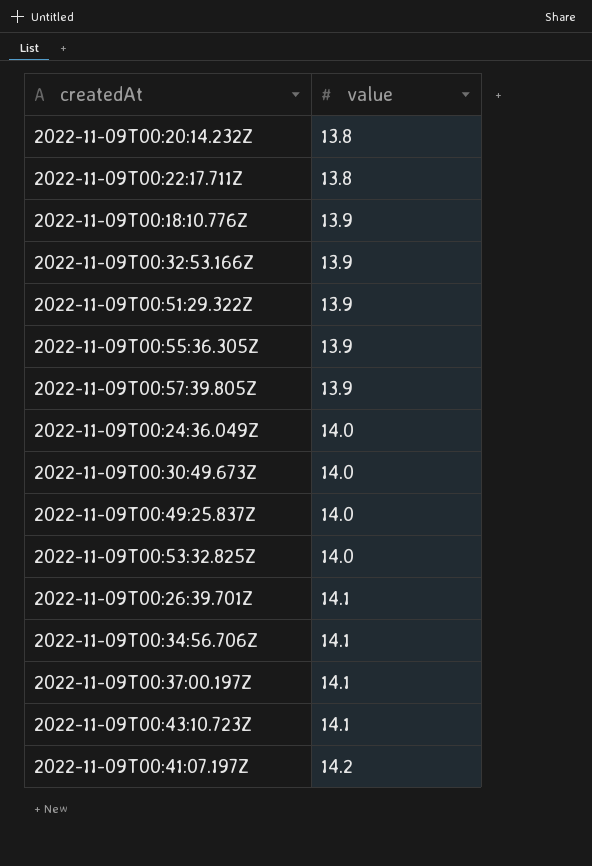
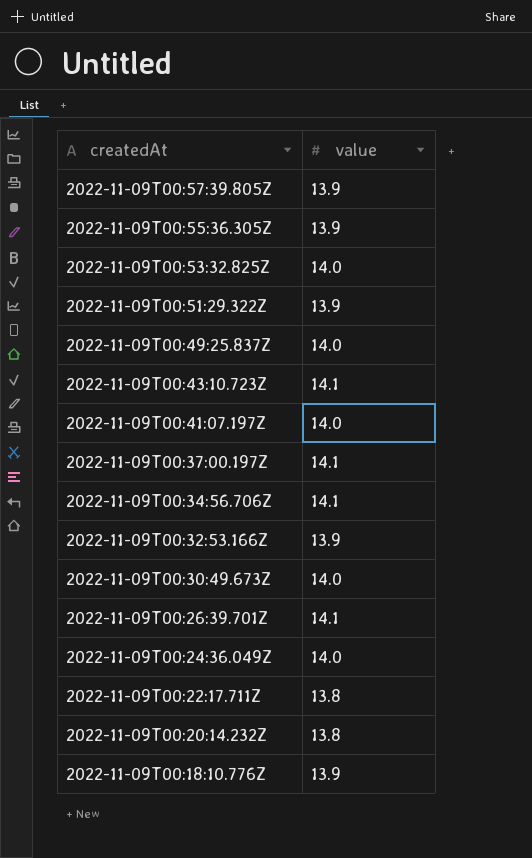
row order: value ascending -> createdAt descending
2022-11-09T00:41:07.197Z | value: 14.2 -> 14.0

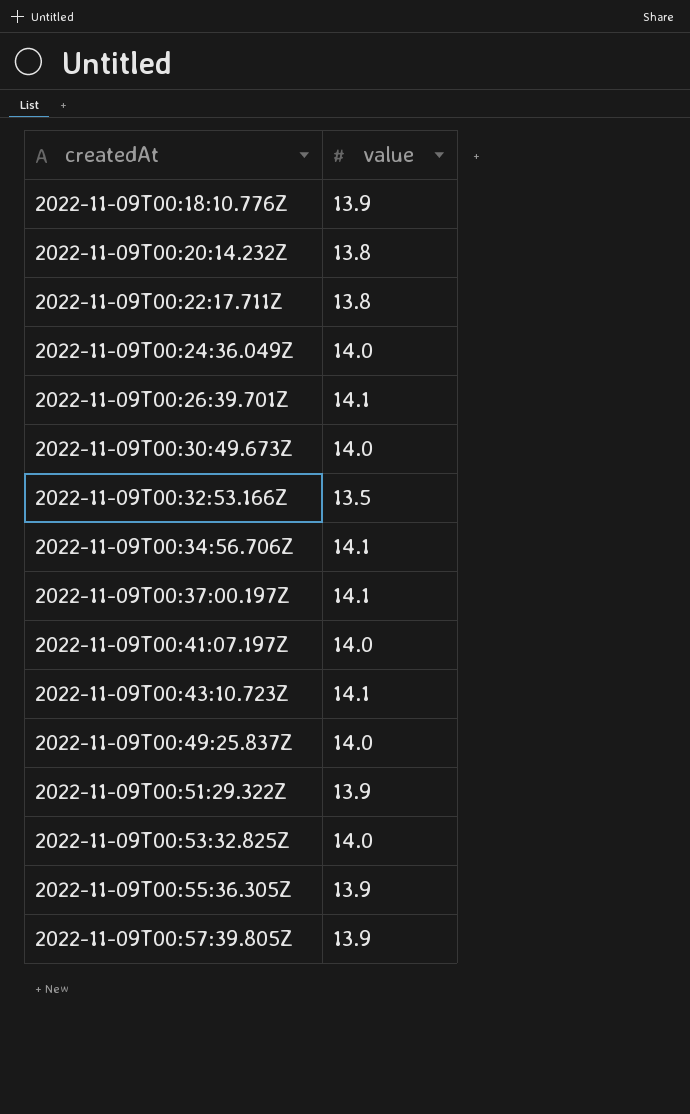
row order: createdAt descending -> createdAt ascending
2022-11-09T00:32:53.166Z | value: 13.9 -> 13.5

